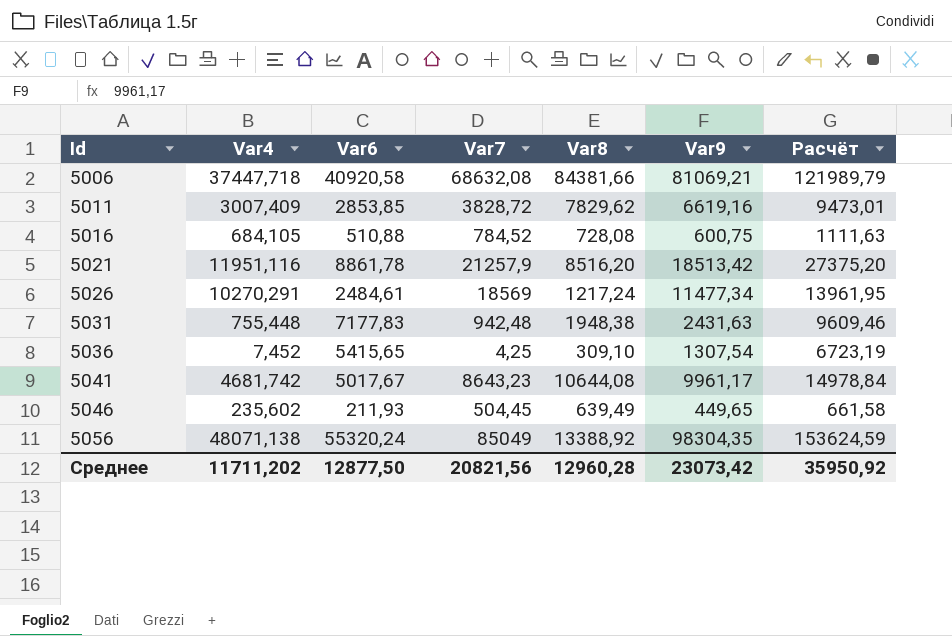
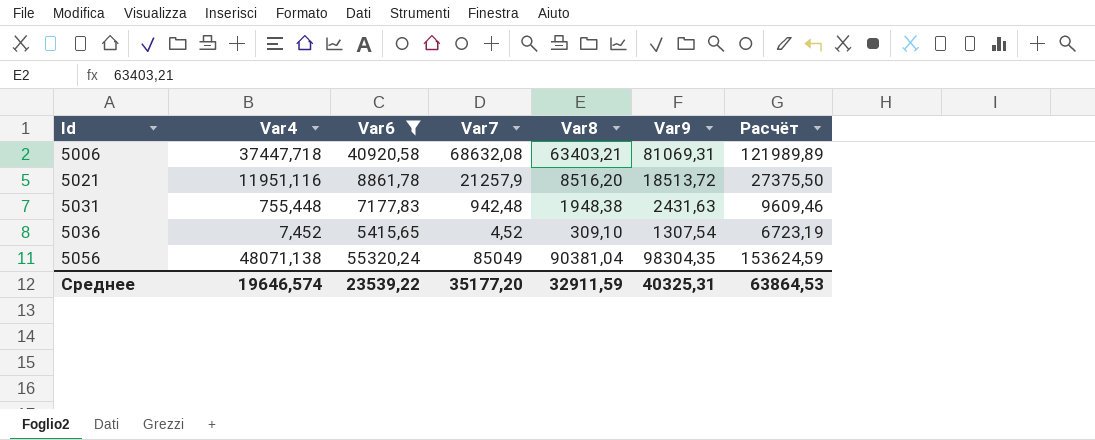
filter: none -> Var6 >= 5415,65
5006 | Var8: 84381,66 -> 63403,21
5006 | Var9: 81069,21 -> 81069,31
5006 | Расчёт: 121989,79 -> 121989,89
5021 | Var9: 18513,42 -> 18513,72
5021 | Расчёт: 27375,20 -> 27375,50
5036 | Var7: 4,25 -> 4,52
5056 | Var8: 13388,92 -> 90381,04
Среднее | Var4: 11711,202 -> 19646,574
Среднее | Var6: 12877,50 -> 23539,22
Среднее | Var7: 20821,56 -> 35177,20
Среднее | Var8: 12960,28 -> 32911,59
Среднее | Var9: 23073,42 -> 40325,31
Среднее | Расчёт: 35950,92 -> 63864,53

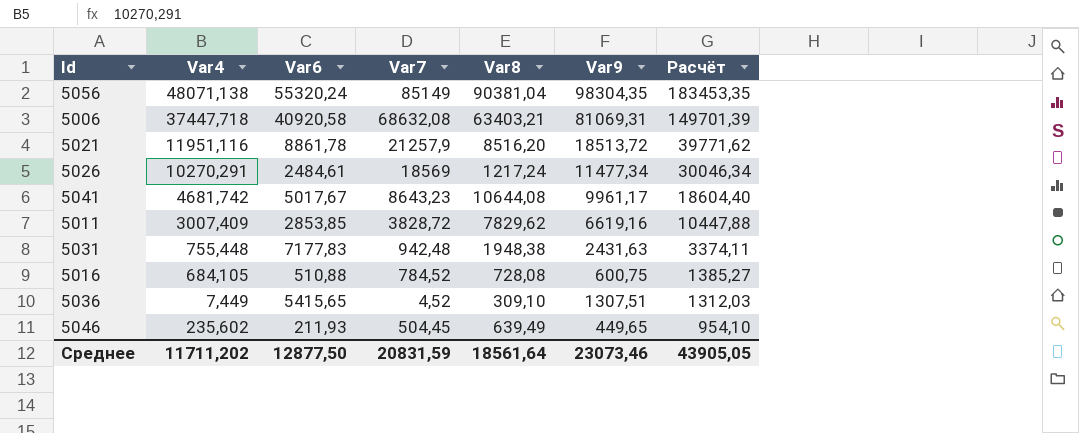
filter: Var6 >= 5415,65 -> none
row order: Id ascending -> Расчёт descending
column Расчёт | formula: [Var6] + [Var9] -> [Var7] + [Var9]
5056 | Var7: 85049 -> 85149
5036 | Var4: 7,452 -> 7,449
5036 | Var9: 1307,54 -> 1307,51
Среднее | Var4: 19646,574 -> 11711,202
Среднее | Var6: 23539,22 -> 12877,50
Среднее | Var7: 35177,20 -> 20831,59
Среднее | Var8: 32911,59 -> 18561,64
Среднее | Var9: 40325,31 -> 23073,46
Среднее | Расчёт: 63864,53 -> 43905,05

